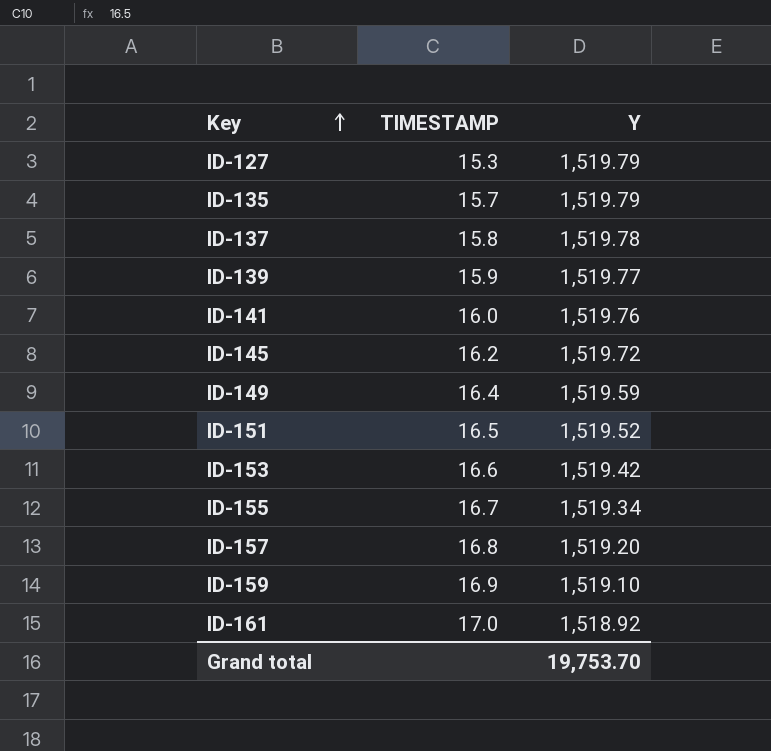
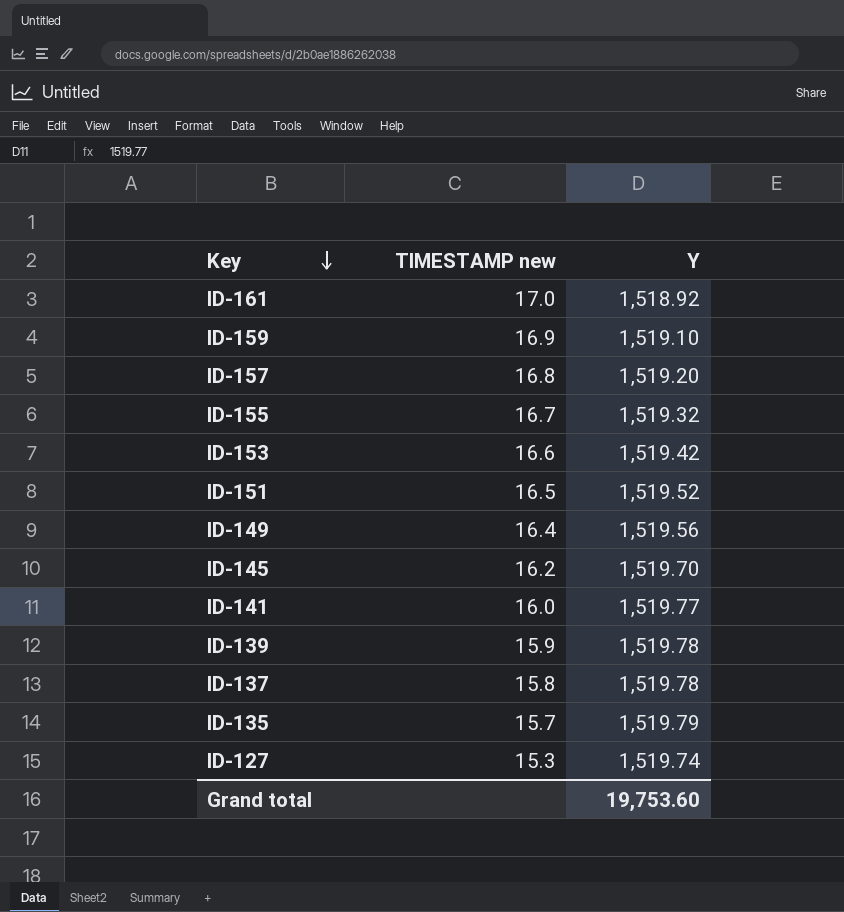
row order: Key ascending -> Key descending
column name: TIMESTAMP -> TIMESTAMP new
ID-155 | Y: 1,519.34 -> 1,519.32
ID-149 | Y: 1,519.59 -> 1,519.56
ID-145 | Y: 1,519.72 -> 1,519.70
ID-141 | Y: 1,519.76 -> 1,519.77
ID-139 | Y: 1,519.77 -> 1,519.78
ID-127 | Y: 1,519.79 -> 1,519.74
Grand total | Y: 19,753.70 -> 19,753.60

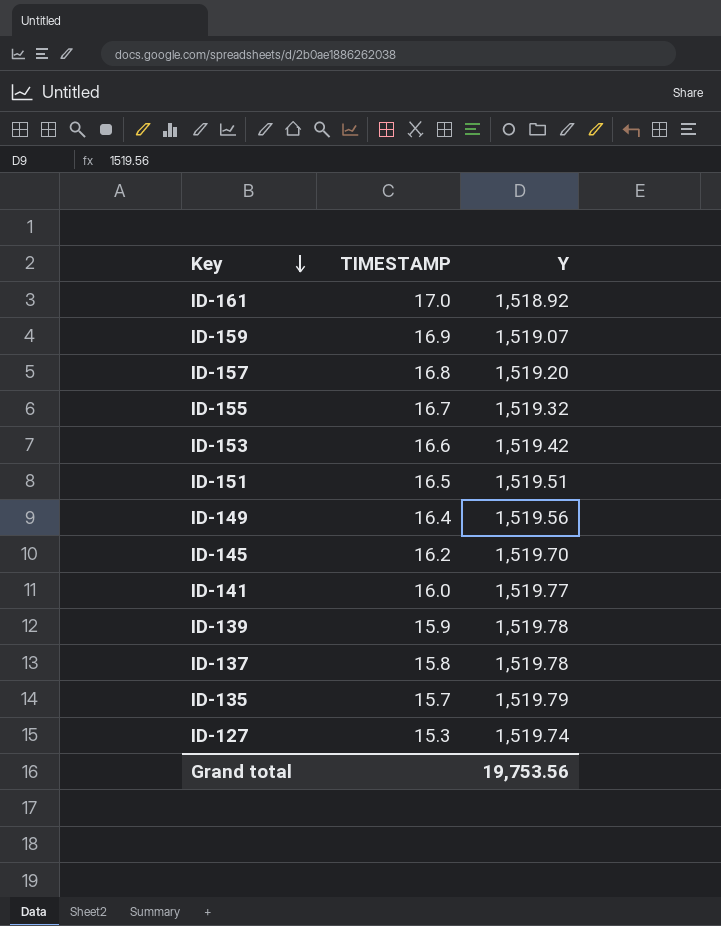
column name: TIMESTAMP new -> TIMESTAMP
ID-159 | Y: 1,519.10 -> 1,519.07
ID-151 | Y: 1,519.52 -> 1,519.51
Grand total | Y: 19,753.60 -> 19,753.56

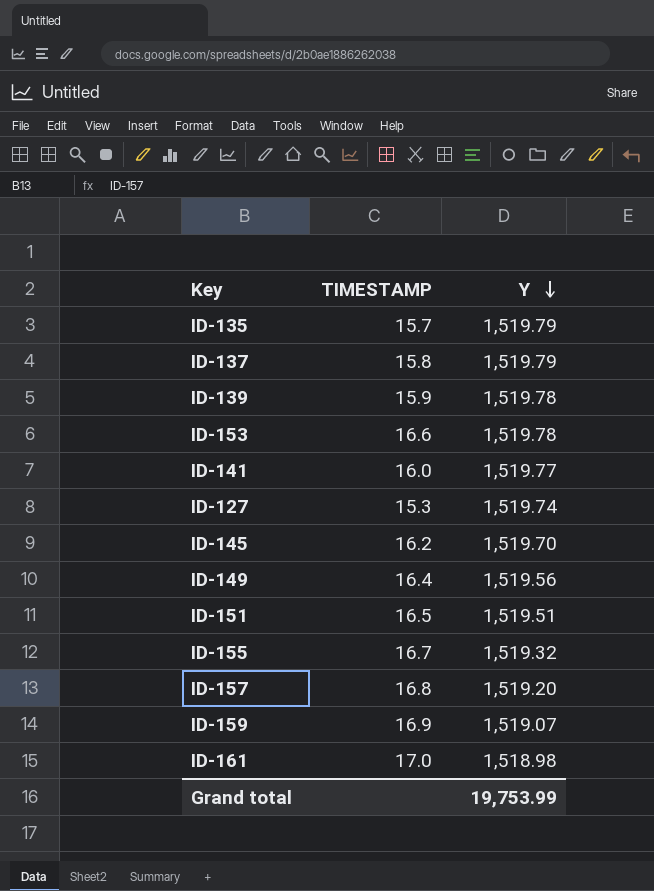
row order: Key descending -> Y descending
ID-137 | Y: 1,519.78 -> 1,519.79
ID-153 | Y: 1,519.42 -> 1,519.78
ID-161 | Y: 1,518.92 -> 1,518.98
Grand total | Y: 19,753.56 -> 19,753.99

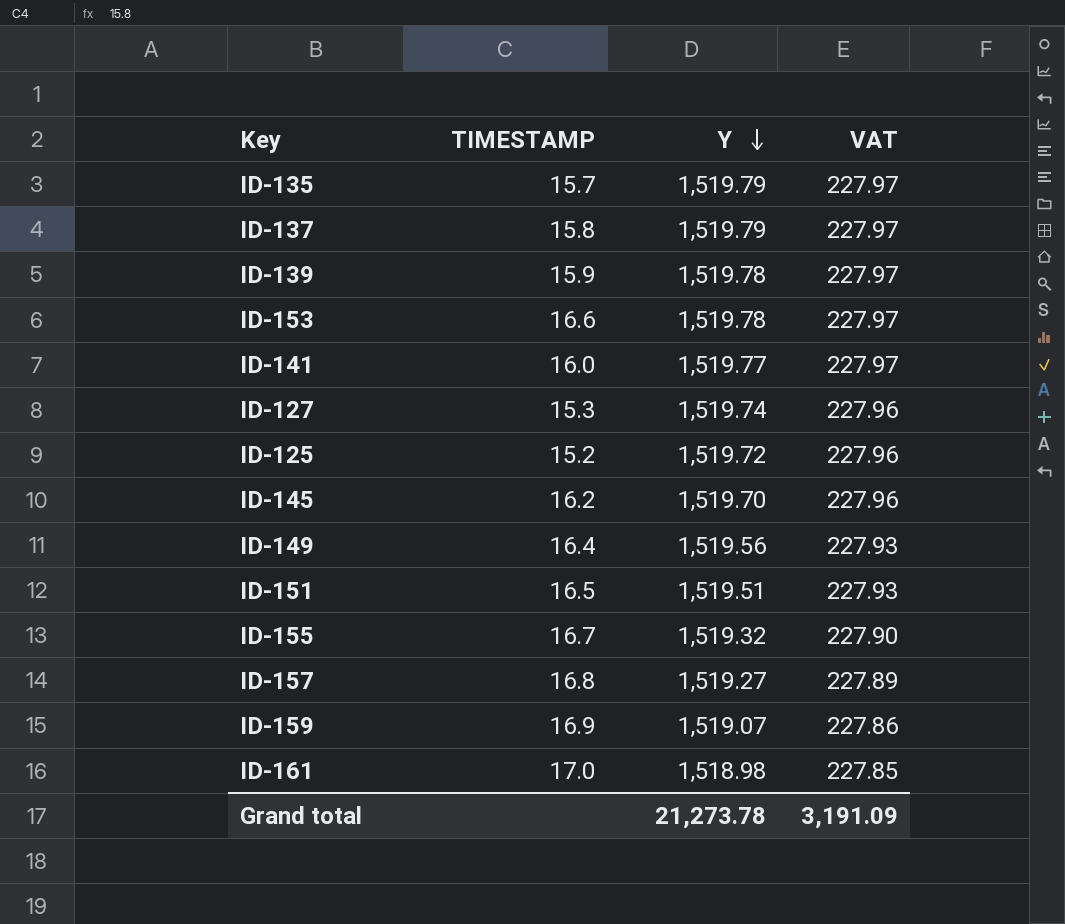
column VAT | formula: none -> [Y] * 0.15
row ID-125: none -> 15.2 | 1,519.72 | 227.96
ID-157 | Y: 1,519.20 -> 1,519.27
Grand total | Y: 19,753.99 -> 21,273.78

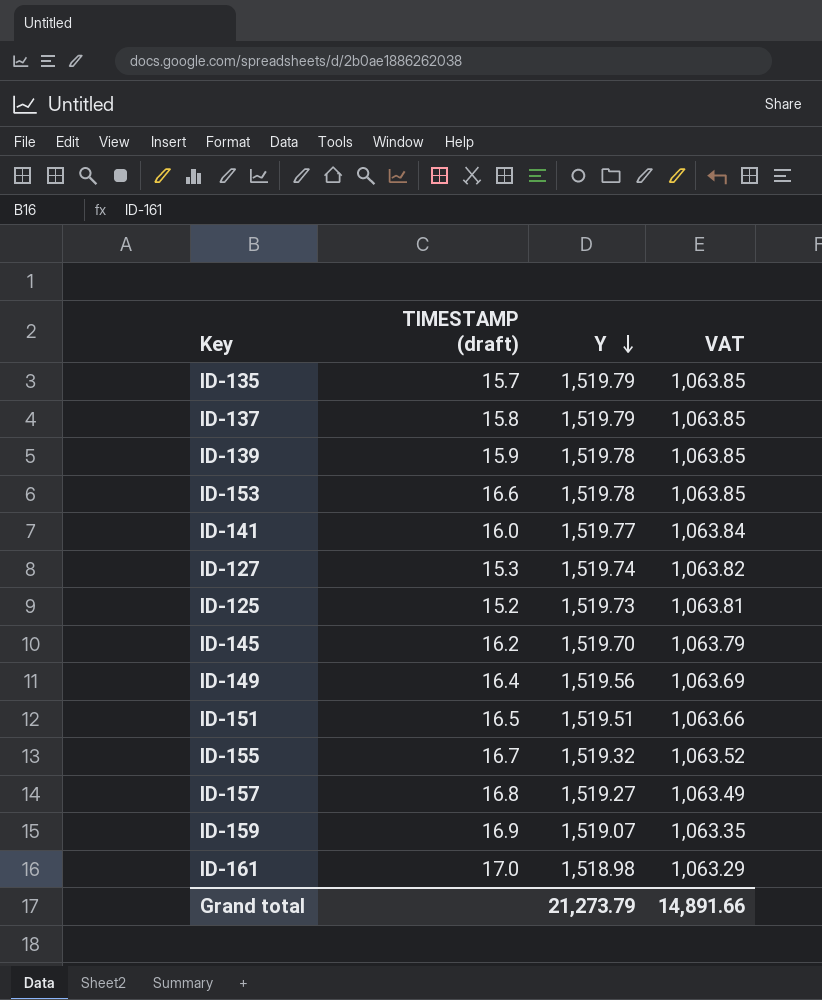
column name: TIMESTAMP -> TIMESTAMP (draft)
column VAT | formula: [Y] * 0.15 -> [Y] * 0.7
ID-125 | Y: 1,519.72 -> 1,519.73
Grand total | Y: 21,273.78 -> 21,273.79
Grand total | VAT: 3,191.09 -> 14,891.66

